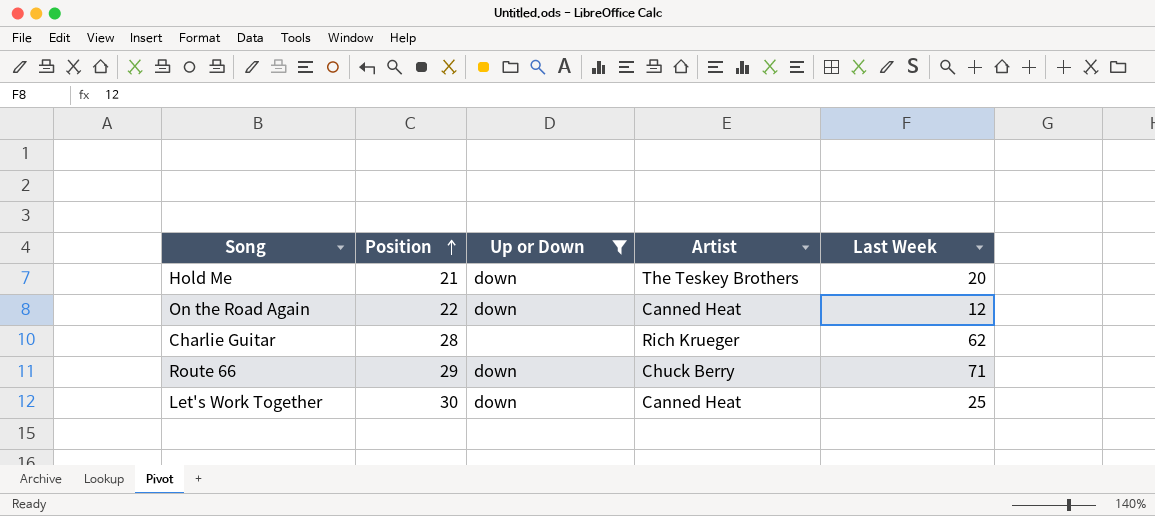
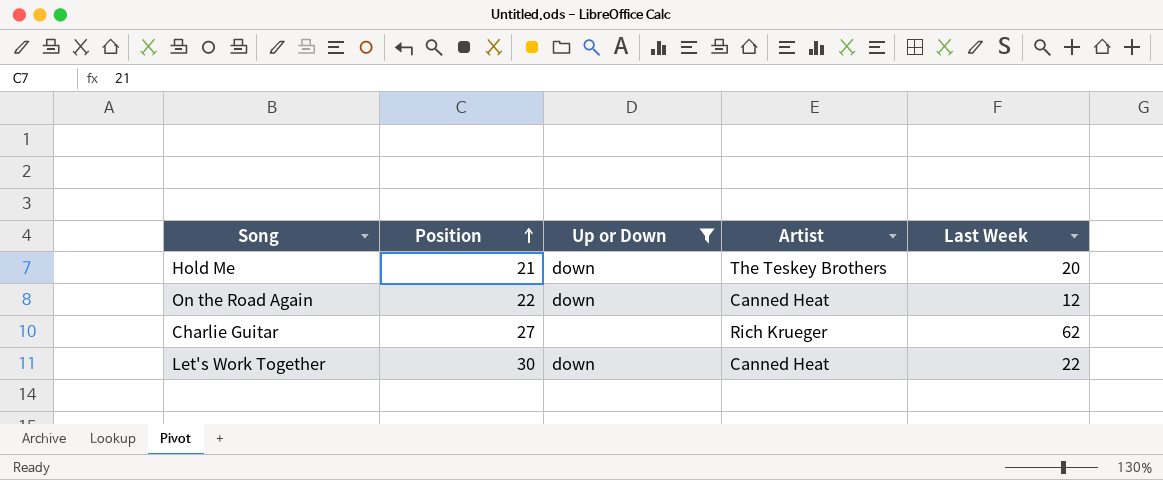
row Route 66: 29 | down | Chuck Berry | 71 -> none
Charlie Guitar | Position: 28 -> 27
Let's Work Together | Last Week: 25 -> 22

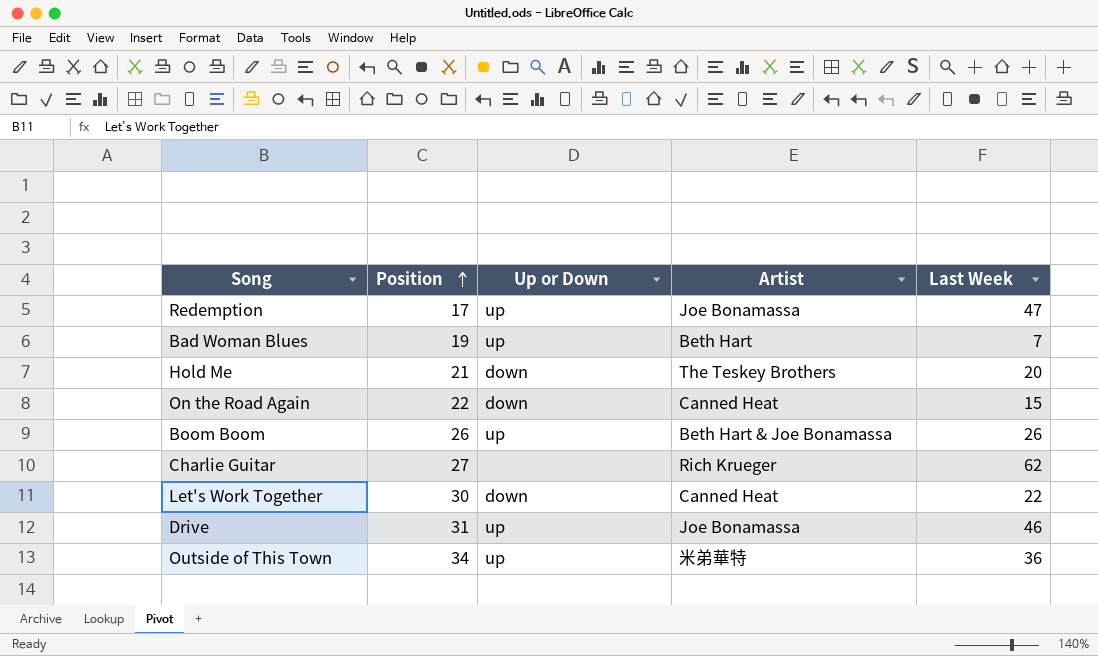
filter: Up or Down != up -> none
On the Road Again | Last Week: 12 -> 15

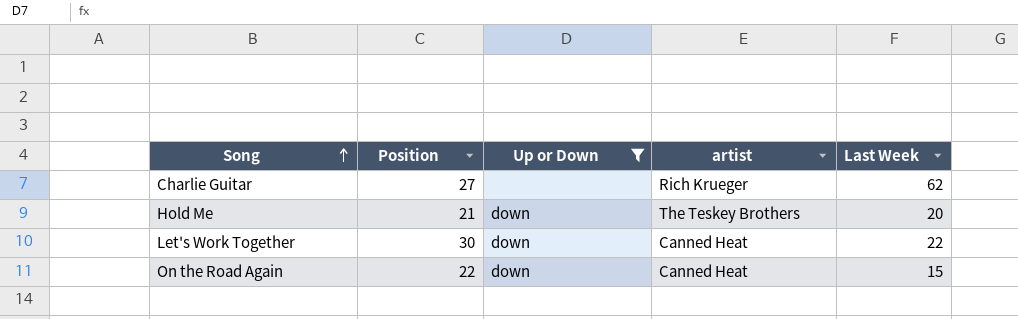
filter: none -> Up or Down != up
row order: Position ascending -> Song ascending
column name: Artist -> artist

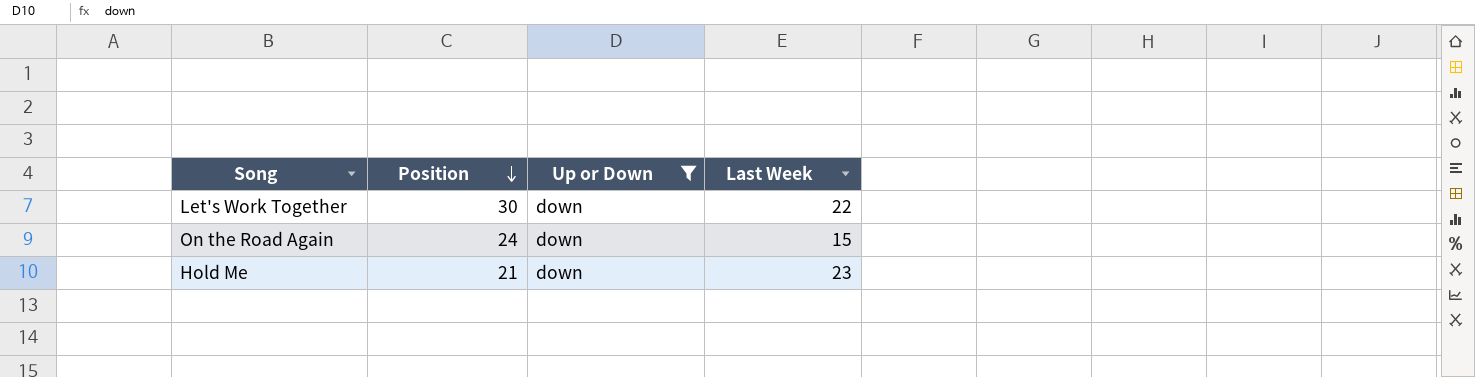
row order: Song ascending -> Position descending
column artist | position: 4 -> none
row Charlie Guitar: 27 | none | Rich Krueger | 62 -> none
On the Road Again | Position: 22 -> 24
Hold Me | Last Week: 20 -> 23

